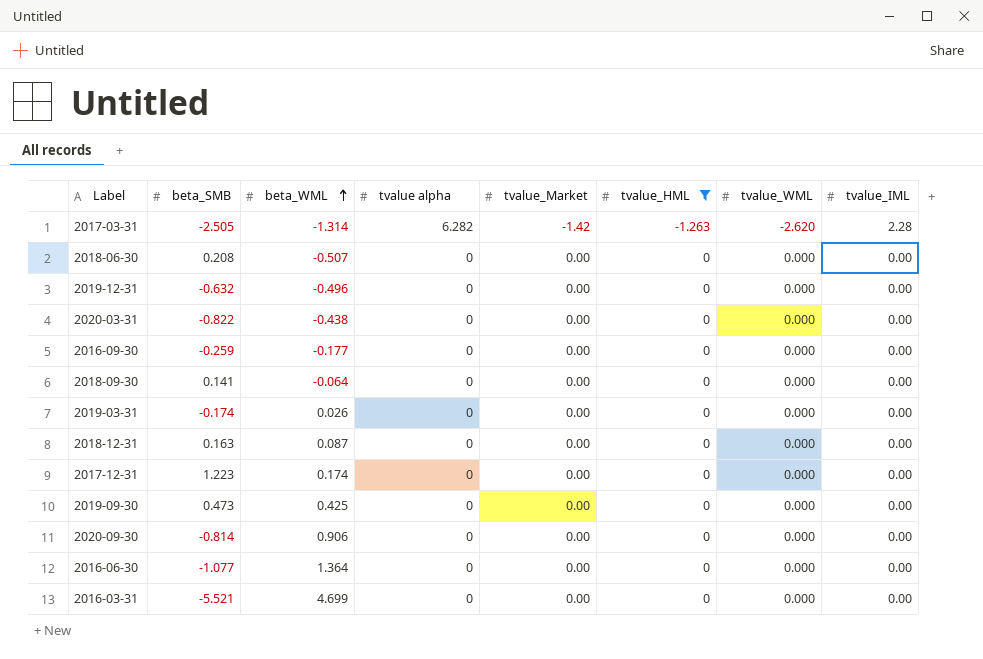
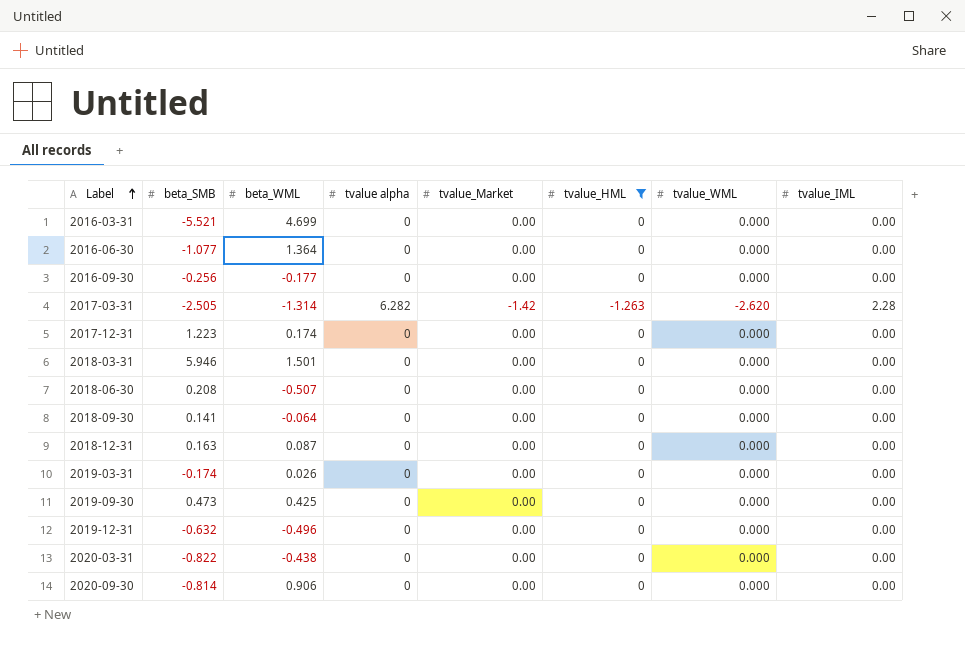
row order: beta_WML ascending -> Label ascending
2016-09-30 | beta_SMB: -0.259 -> -0.256
row 2018-03-31: none -> 5.946 | 1.501 | 0 | 0.00 | 0 | 0.000 | 0.00

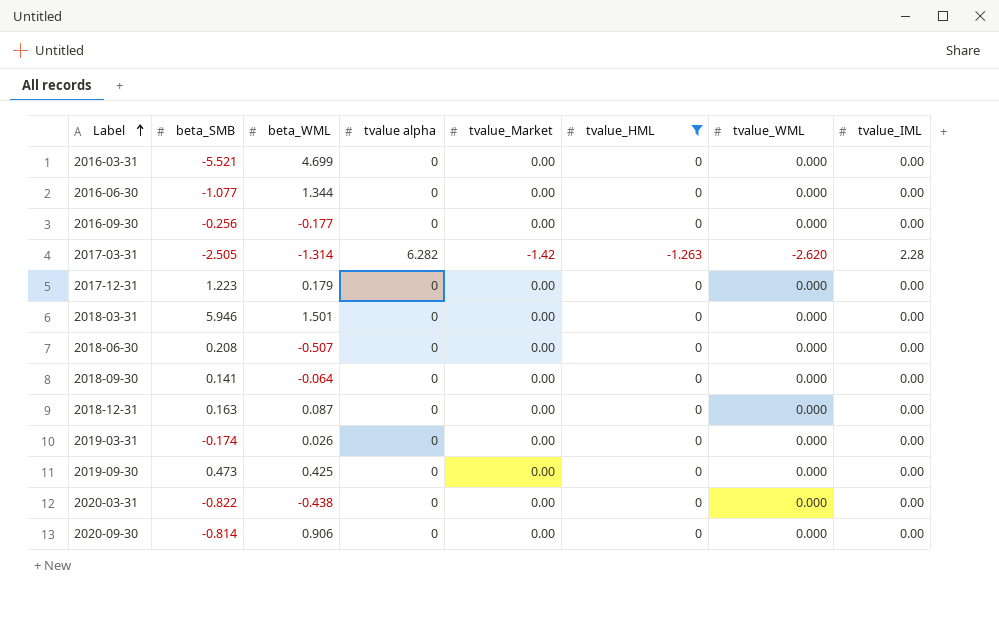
row 2019-12-31: -0.632 | -0.496 | 0 | 0.00 | 0 | 0.000 | 0.00 -> none
2016-06-30 | beta_WML: 1.364 -> 1.344
2017-12-31 | beta_WML: 0.174 -> 0.179

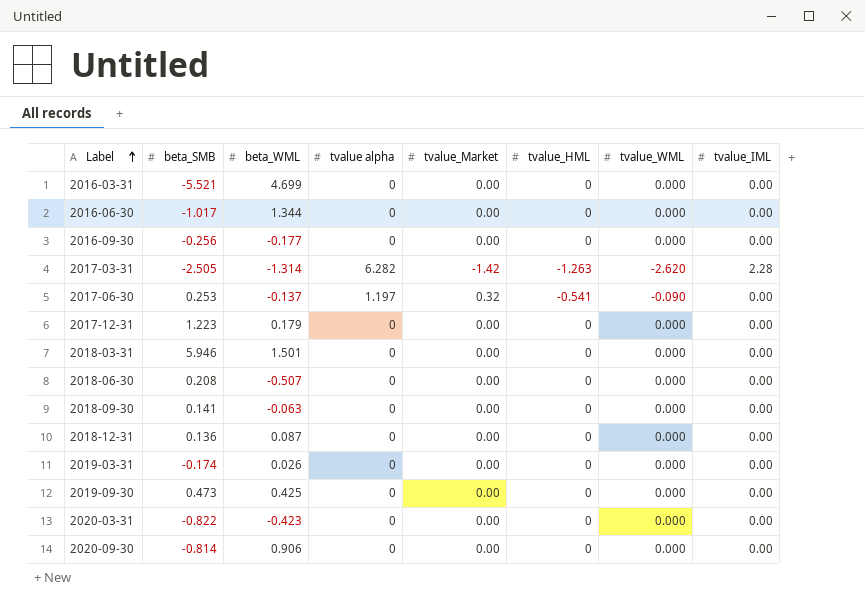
filter: tvalue_HML != -0.541 -> none
2016-06-30 | beta_SMB: -1.077 -> -1.017
2018-09-30 | beta_WML: -0.064 -> -0.063
2018-12-31 | beta_SMB: 0.163 -> 0.136
2020-03-31 | beta_WML: -0.438 -> -0.423

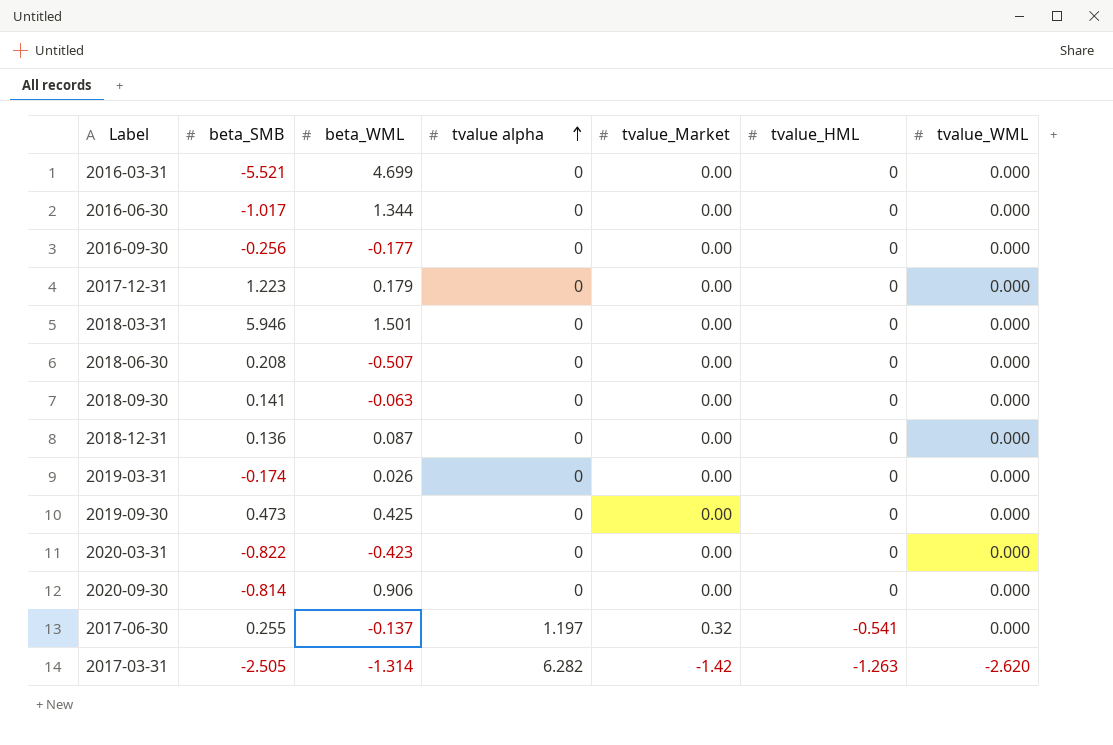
row order: Label ascending -> tvalue alpha ascending
column tvalue_IML | position: 8 -> none
2017-06-30 | beta_SMB: 0.253 -> 0.255
2017-06-30 | tvalue_WML: -0.090 -> 0.000

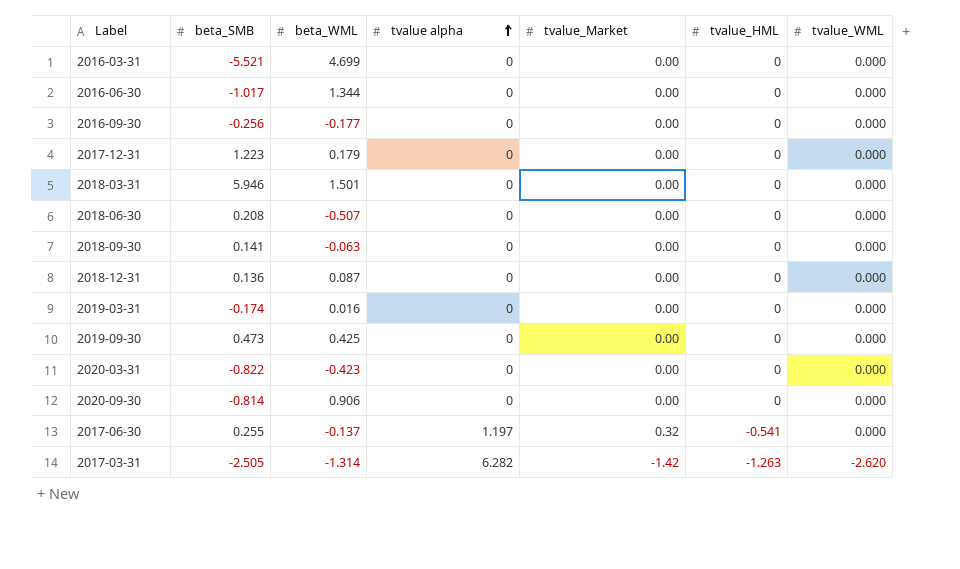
2019-03-31 | beta_WML: 0.026 -> 0.016

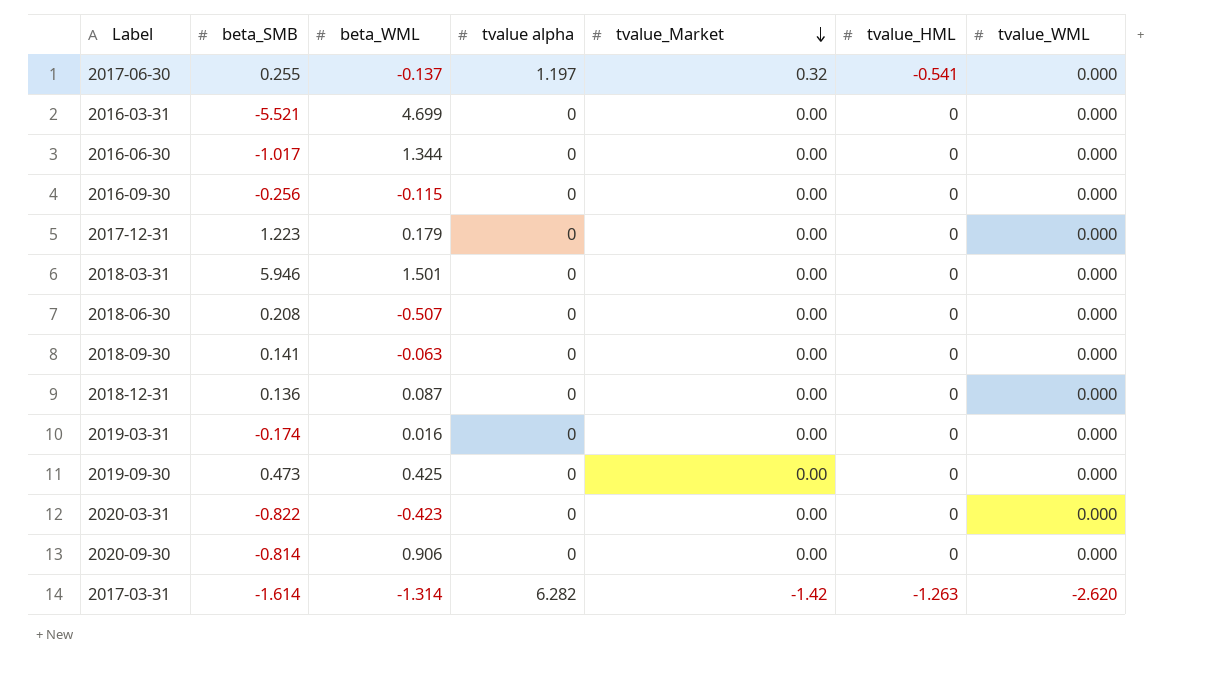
row order: tvalue alpha ascending -> tvalue_Market descending
2016-09-30 | beta_WML: -0.177 -> -0.115
2017-03-31 | beta_SMB: -2.505 -> -1.614

